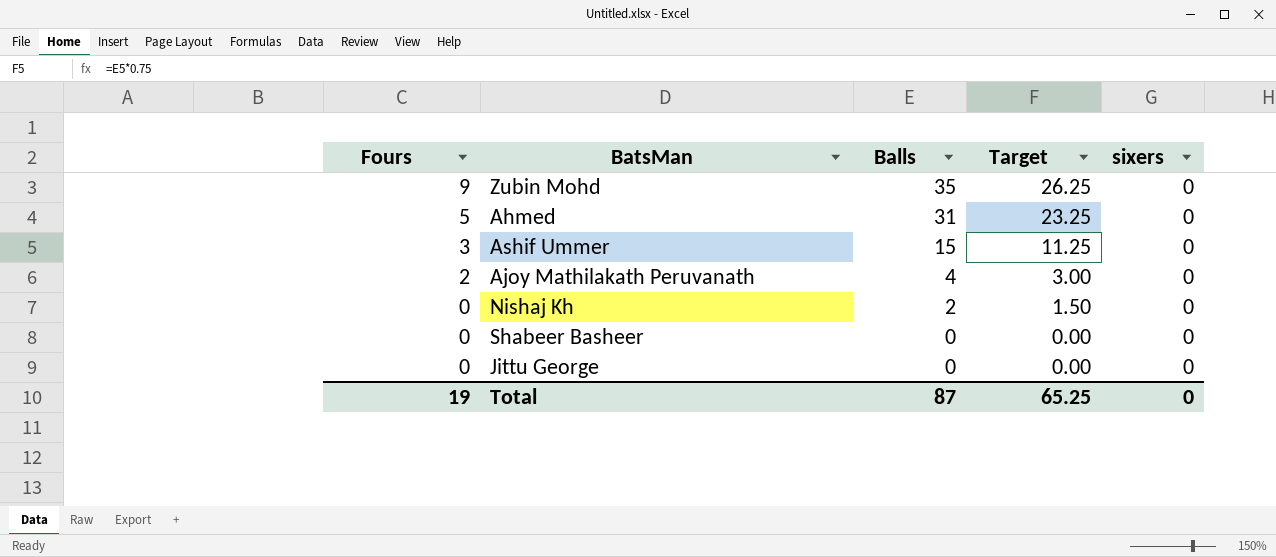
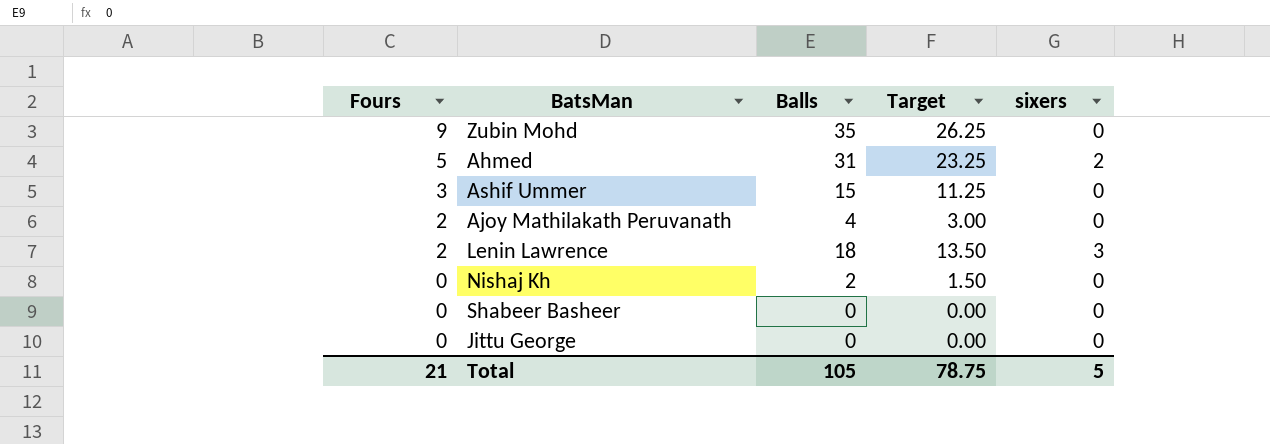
Ahmed | sixers: 0 -> 2
row Lenin Lawrence: none -> 2 | 18 | 13.50 | 3
Total | Fours: 19 -> 21
Total | Balls: 87 -> 105
Total | Target: 65.25 -> 78.75
Total | sixers: 0 -> 5

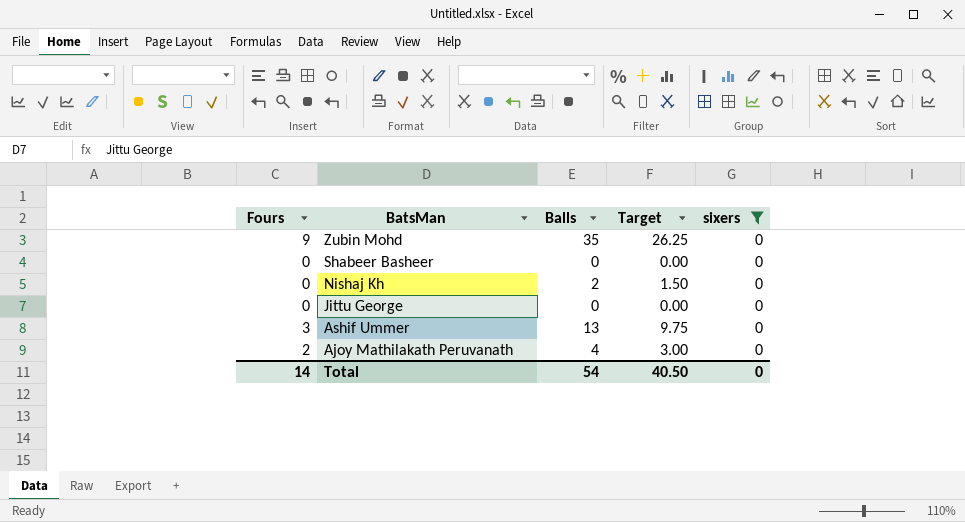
filter: none -> sixers = 0
row order: Fours descending -> BatsMan descending
Ashif Ummer | Balls: 15 -> 13
Ashif Ummer | Target: 11.25 -> 9.75
Total | Fours: 21 -> 14
Total | Balls: 105 -> 54
Total | Target: 78.75 -> 40.50
Total | sixers: 5 -> 0

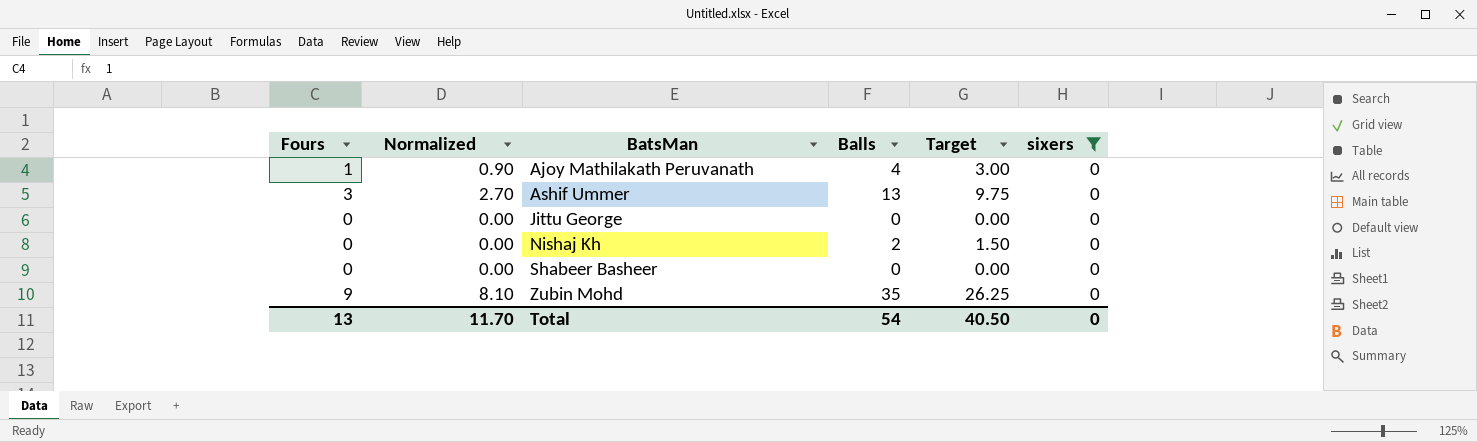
row order: BatsMan descending -> BatsMan ascending
column Normalized | formula: none -> [Fours] * 0.9
Ajoy Mathilakath Peruvanath | Fours: 2 -> 1
Total | Fours: 14 -> 13

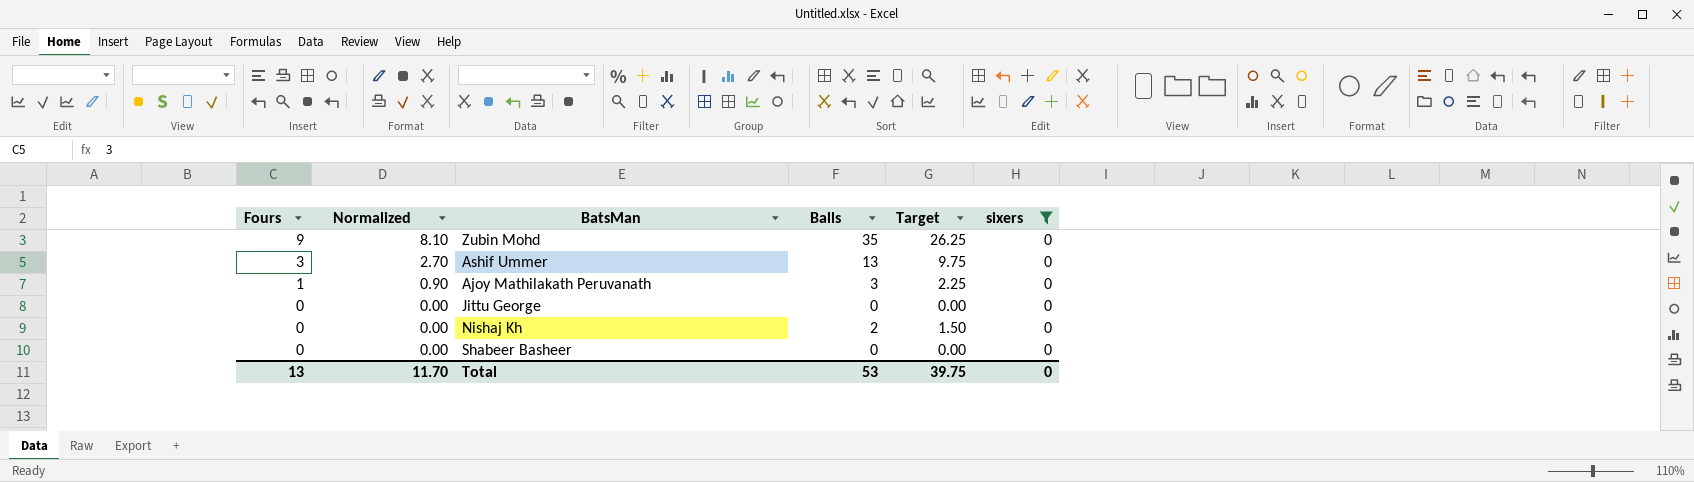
row order: BatsMan ascending -> Fours descending
Ajoy Mathilakath Peruvanath | Balls: 4 -> 3
Ajoy Mathilakath Peruvanath | Target: 3.00 -> 2.25
Total | Balls: 54 -> 53
Total | Target: 40.50 -> 39.75

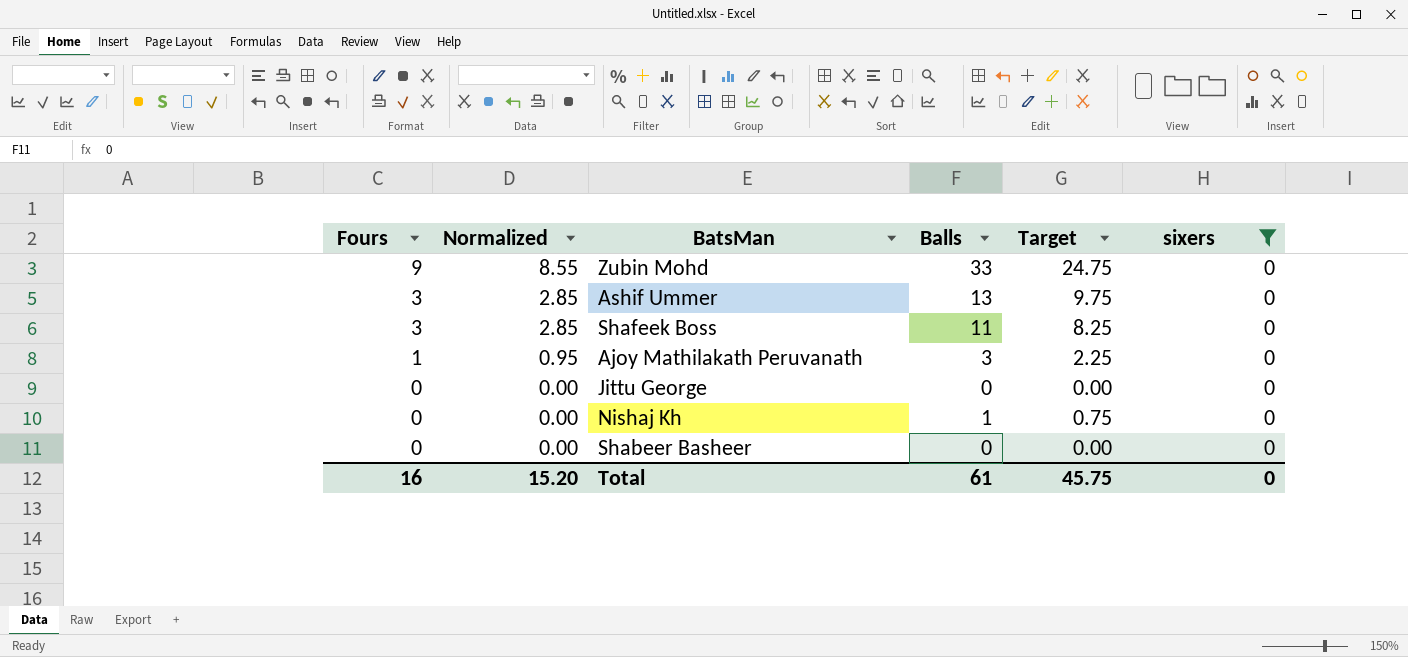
column Normalized | formula: [Fours] * 0.9 -> [Fours] * 0.95
Zubin Mohd | Balls: 35 -> 33
Zubin Mohd | Target: 26.25 -> 24.75
row Shafeek Boss: none -> 3 | 2.85 | 11 | 8.25 | 0
Nishaj Kh | Balls: 2 -> 1
Nishaj Kh | Target: 1.50 -> 0.75
Total | Fours: 13 -> 16
Total | Normalized: 11.70 -> 15.20
Total | Balls: 53 -> 61
Total | Target: 39.75 -> 45.75

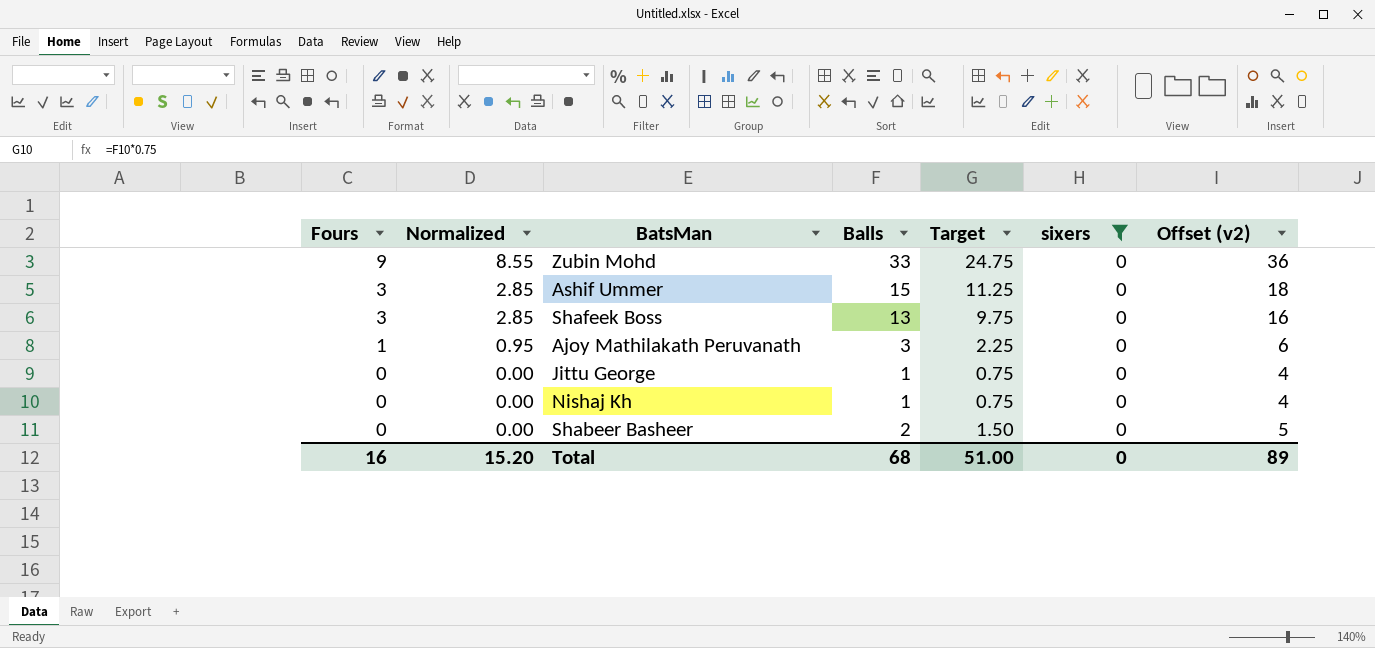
column Offset (v2) | formula: none -> [Balls] + 3
Ashif Ummer | Balls: 13 -> 15
Ashif Ummer | Target: 9.75 -> 11.25
Shafeek Boss | Balls: 11 -> 13
Shafeek Boss | Target: 8.25 -> 9.75
Jittu George | Balls: 0 -> 1
Jittu George | Target: 0.00 -> 0.75
Shabeer Basheer | Balls: 0 -> 2
Shabeer Basheer | Target: 0.00 -> 1.50
Total | Balls: 61 -> 68
Total | Target: 45.75 -> 51.00

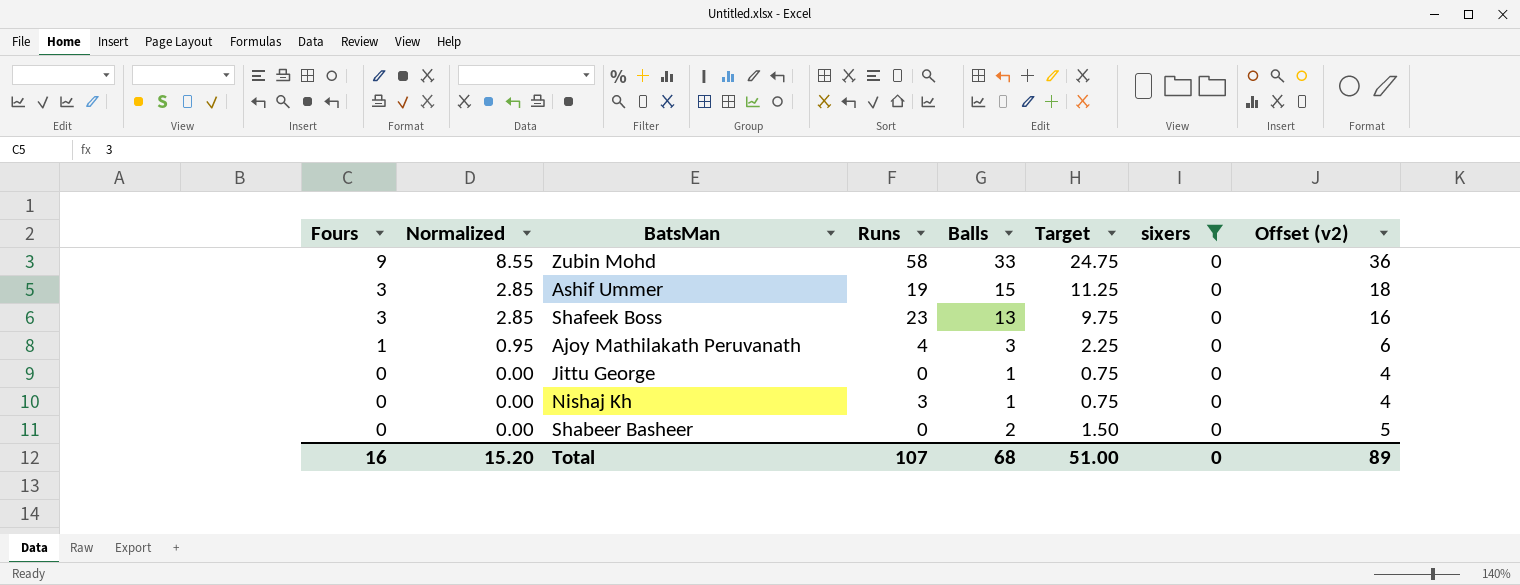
column Runs | position: none -> 4

